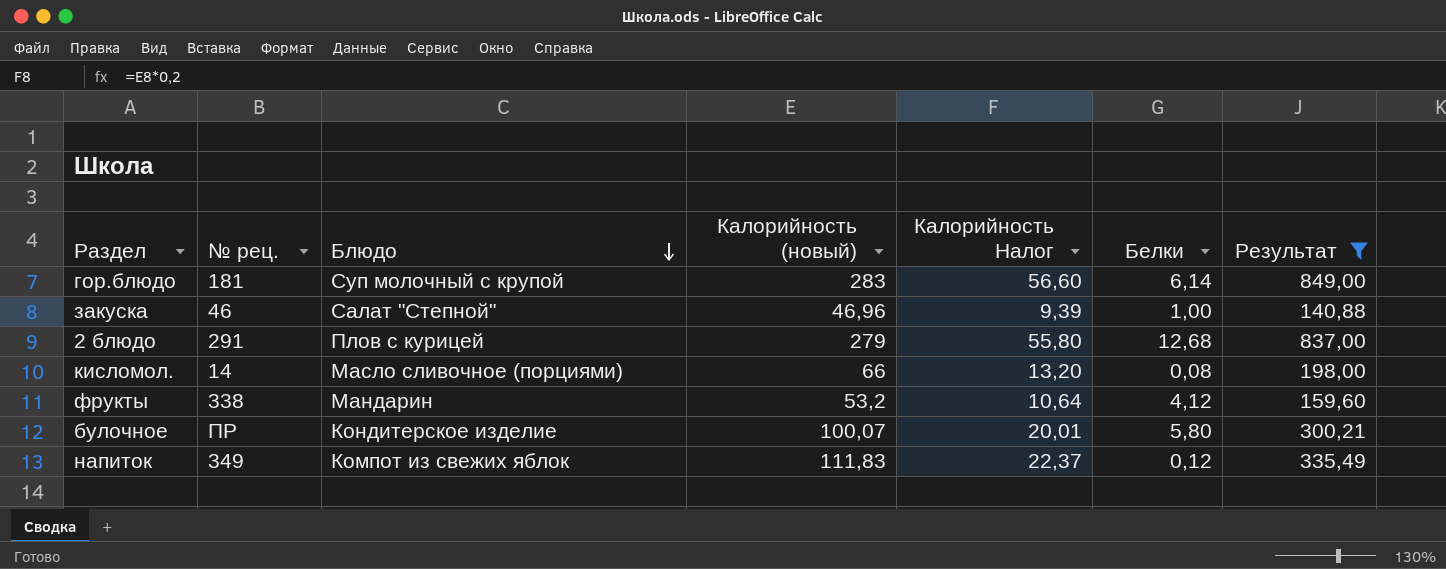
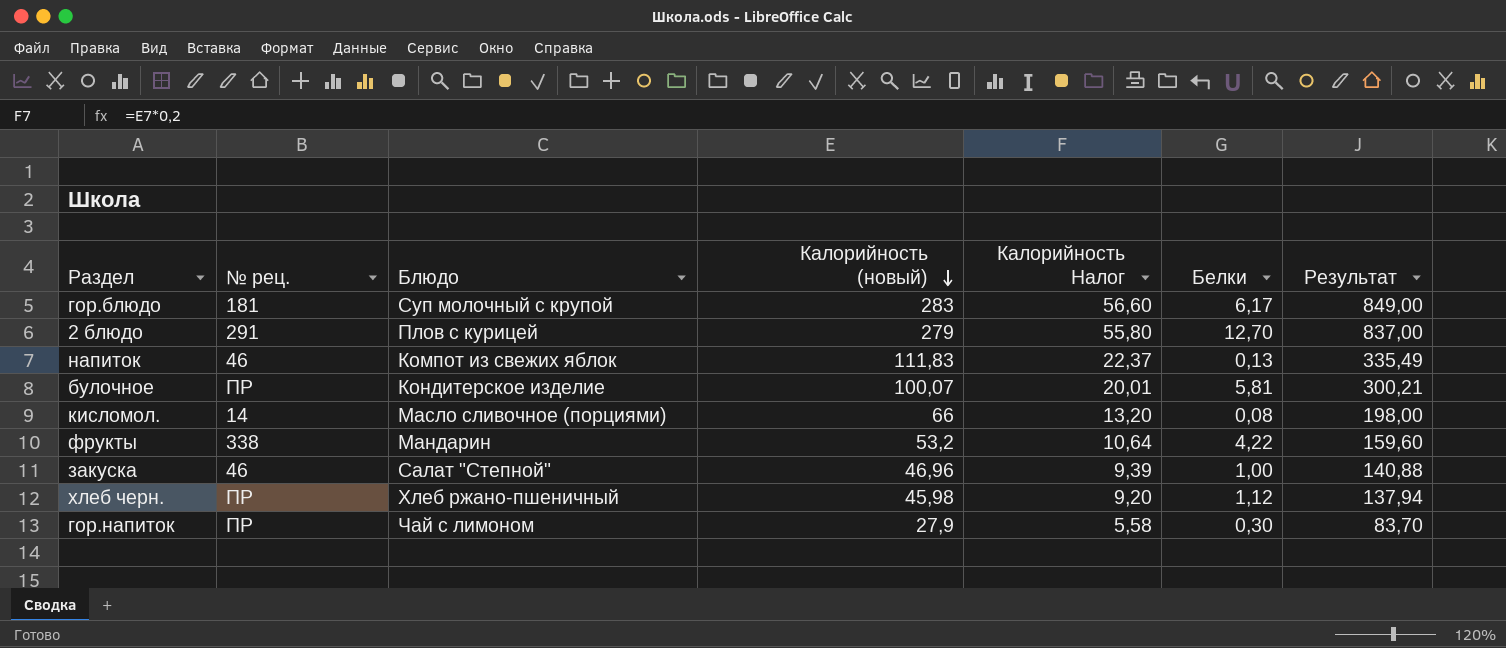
filter: Результат >= 140,88 -> none
row order: Блюдо descending -> Калорийность (новый) descending
гор.блюдо | Белки: 6,14 -> 6,17
2 блюдо | Белки: 12,68 -> 12,70
напиток | № рец.: 349 -> 46
напиток | Белки: 0,12 -> 0,13
булочное | Белки: 5,80 -> 5,81
фрукты | Белки: 4,12 -> 4,22

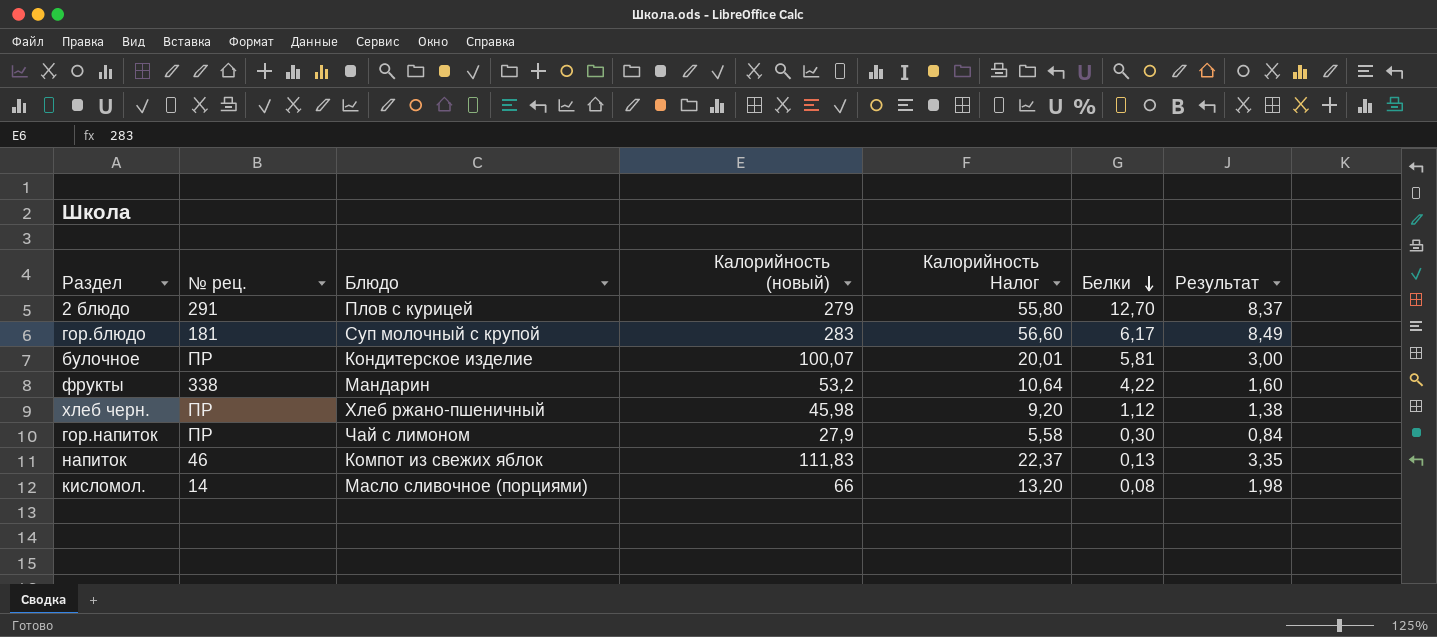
row order: Калорийность (новый) descending -> Белки descending
column Результат | formula: [Калорийность (новый)] * 3 -> [Калорийность (новый)] * 0,03
row закуска: 46 | Салат "Степной" | 46,96 | 9,39 | 1,00 | 140,88 -> none

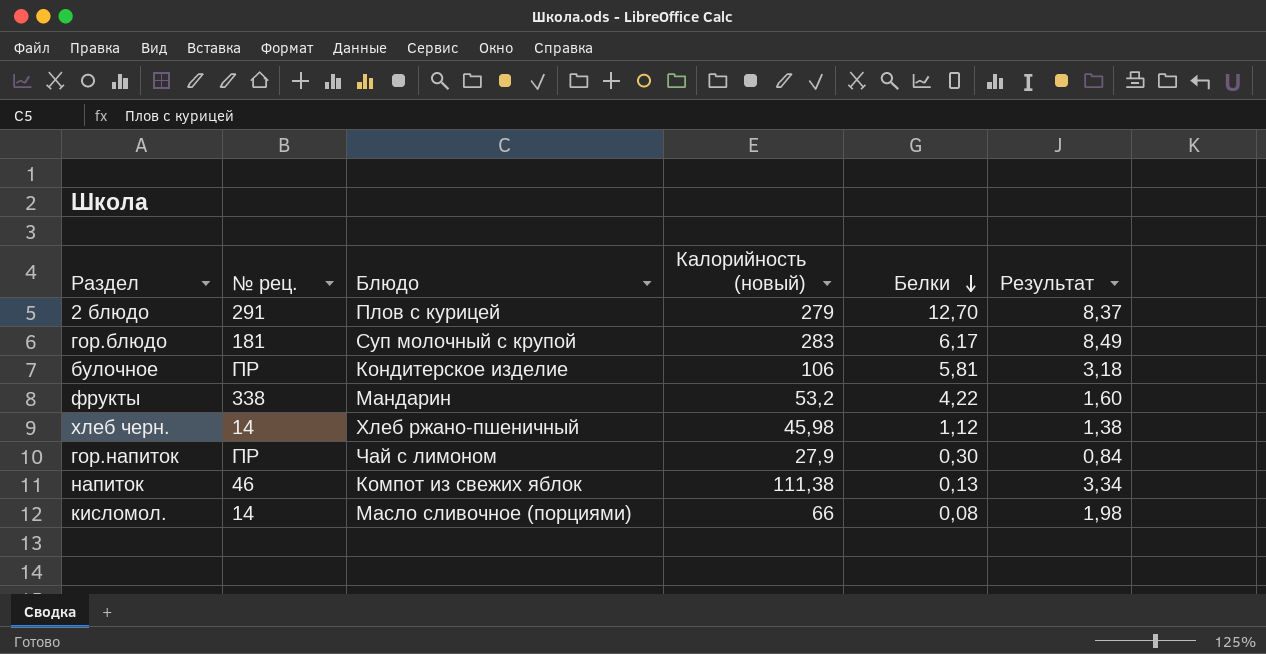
column Калорийность Налог | formula: [Калорийность (новый)] * 0,2 -> none
булочное | Калорийность (новый): 100,07 -> 106
булочное | Результат: 3,00 -> 3,18
хлеб черн. | № рец.: ПР -> 14
напиток | Калорийность (новый): 111,83 -> 111,38
напиток | Результат: 3,35 -> 3,34

